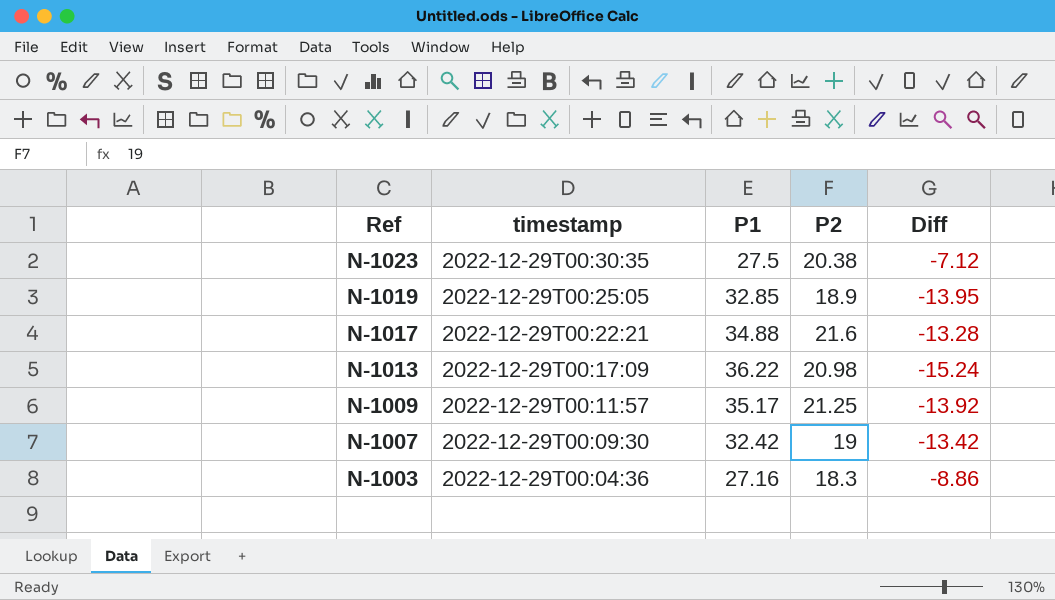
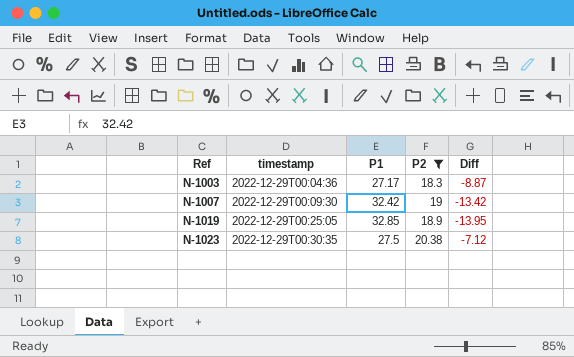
filter: none -> P2 <= 20.38
row order: Ref descending -> Ref ascending
N-1003 | P1: 27.16 -> 27.17
N-1003 | Diff: -8.86 -> -8.87

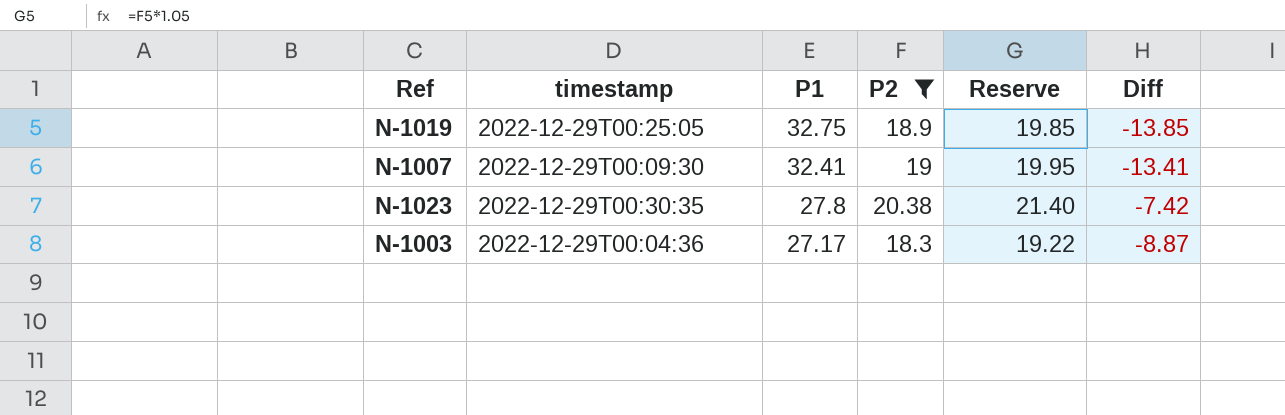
row order: Ref ascending -> P1 descending
column Reserve | formula: none -> [P2] * 1.05
N-1019 | P1: 32.85 -> 32.75
N-1019 | Diff: -13.95 -> -13.85
N-1007 | P1: 32.42 -> 32.41
N-1007 | Diff: -13.42 -> -13.41
N-1023 | P1: 27.5 -> 27.8
N-1023 | Diff: -7.12 -> -7.42

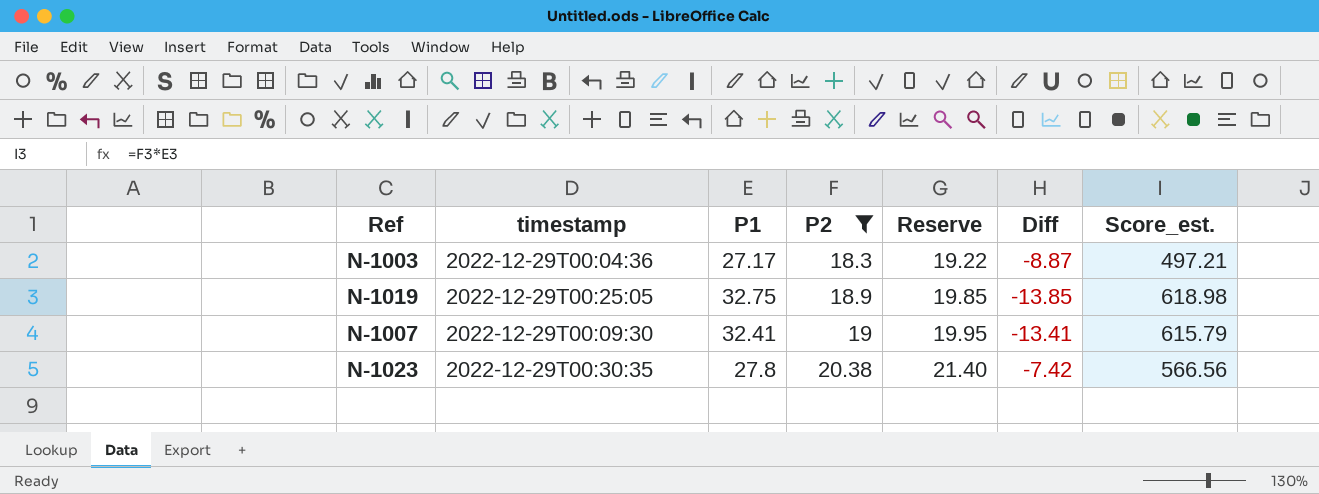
row order: P1 descending -> P2 ascending
column Score_est. | formula: none -> [P1] * [P2]

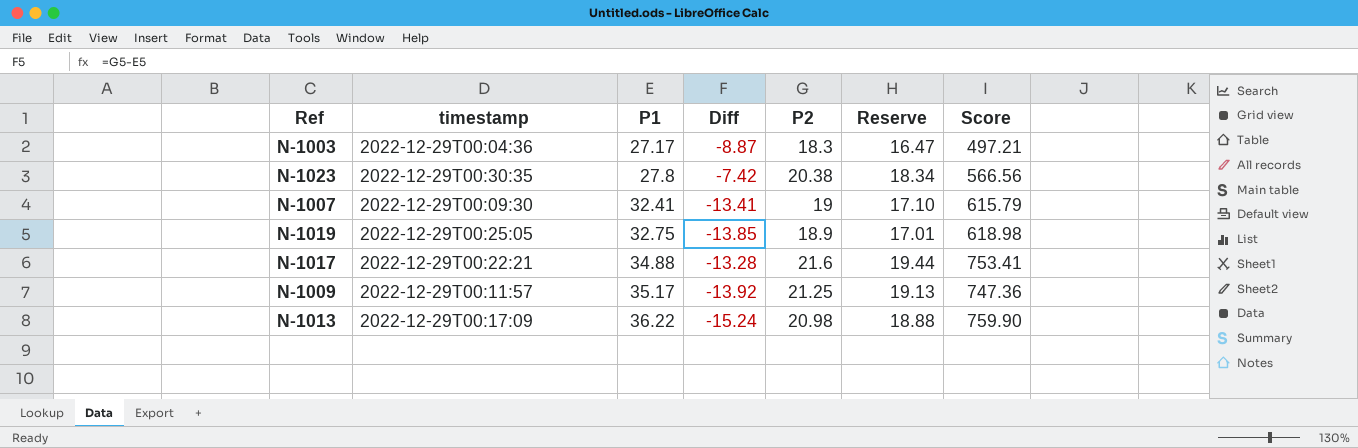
filter: P2 <= 20.38 -> none
row order: P2 ascending -> P1 ascending
column Diff | position: 6 -> 4
column Reserve | formula: [P2] * 1.05 -> [P2] * 0.9
column name: Score_est. -> Score

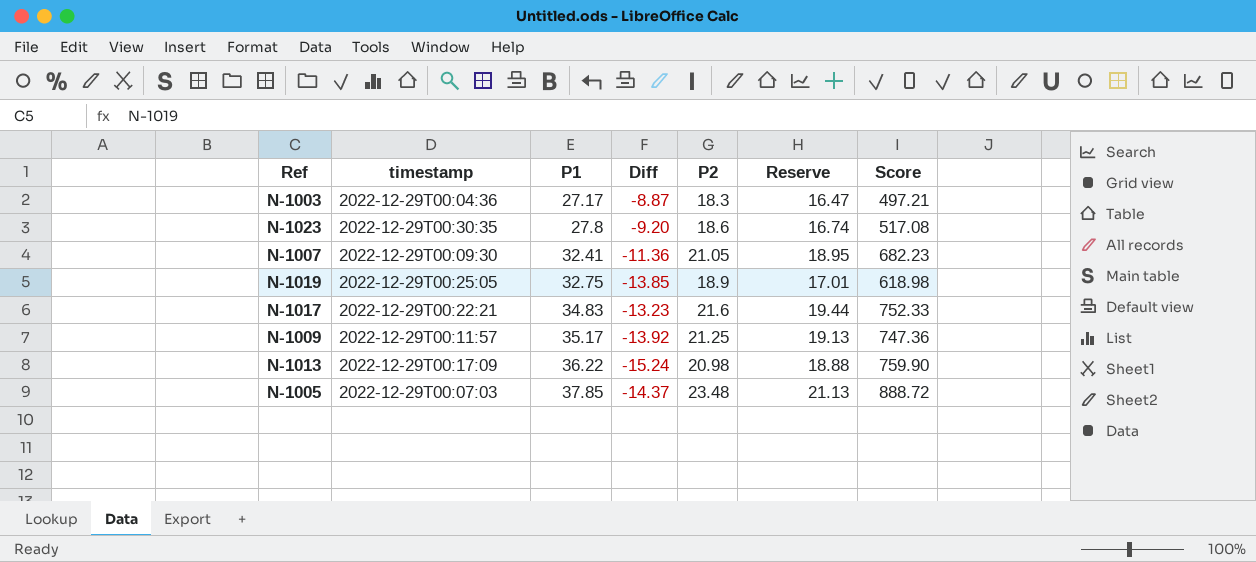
N-1023 | Diff: -7.42 -> -9.20
N-1023 | P2: 20.38 -> 18.6
N-1023 | Reserve: 18.34 -> 16.74
N-1023 | Score: 566.56 -> 517.08
N-1007 | Diff: -13.41 -> -11.36
N-1007 | P2: 19 -> 21.05
N-1007 | Reserve: 17.10 -> 18.95
N-1007 | Score: 615.79 -> 682.23
N-1017 | P1: 34.88 -> 34.83
N-1017 | Diff: -13.28 -> -13.23
N-1017 | Score: 753.41 -> 752.33
row N-1005: none -> 2022-12-29T00:07:03 | 37.85 | -14.37 | 23.48 | 21.13 | 888.72

